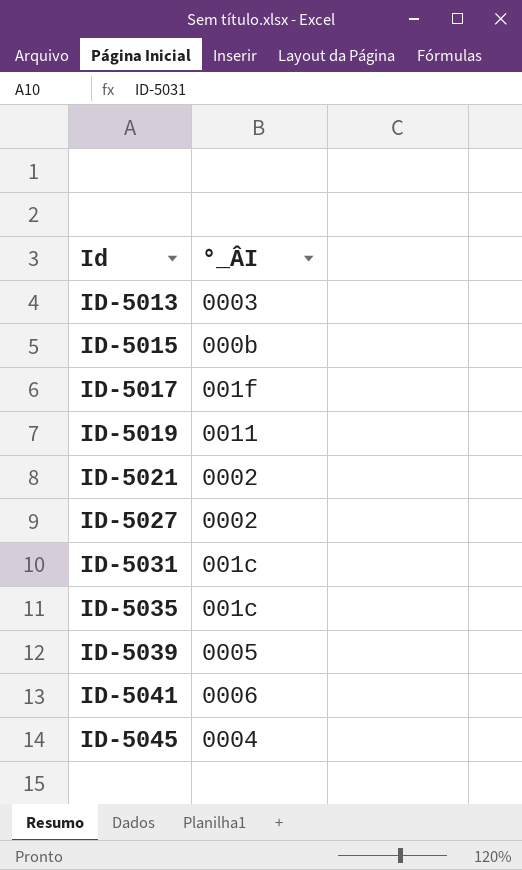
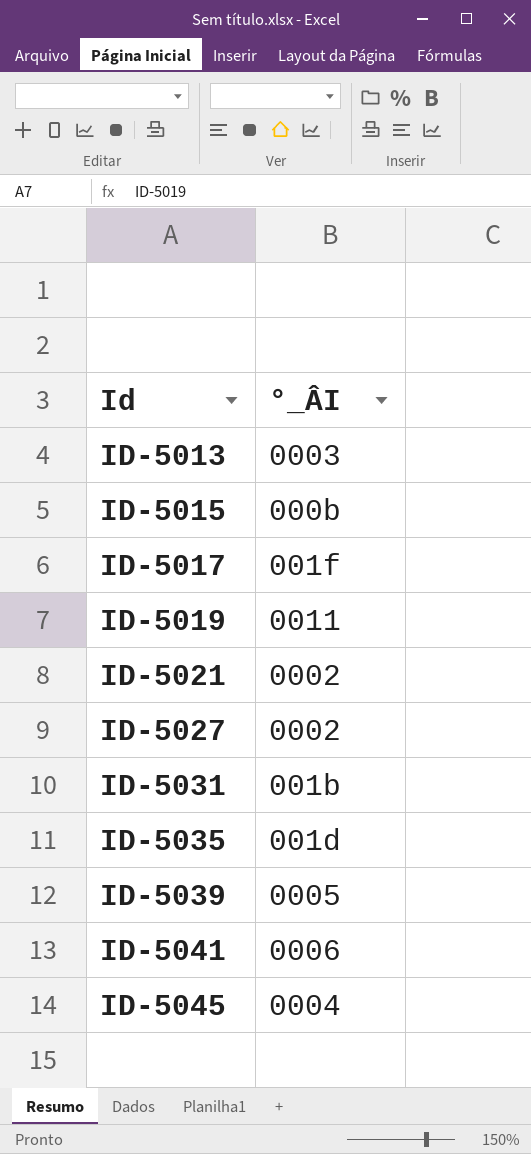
ID-5031 | °_ÂI: 001c -> 001b
ID-5035 | °_ÂI: 001c -> 001d

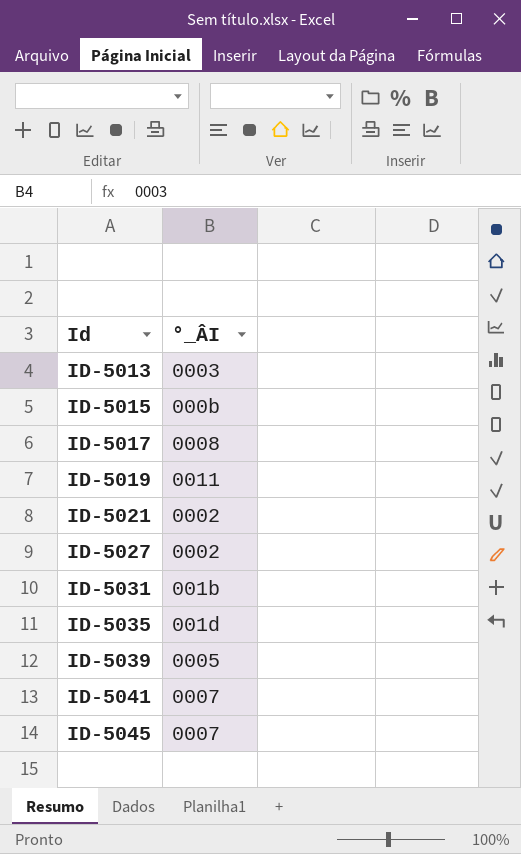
ID-5017 | °_ÂI: 001f -> 0008
ID-5041 | °_ÂI: 0006 -> 0007
ID-5045 | °_ÂI: 0004 -> 0007

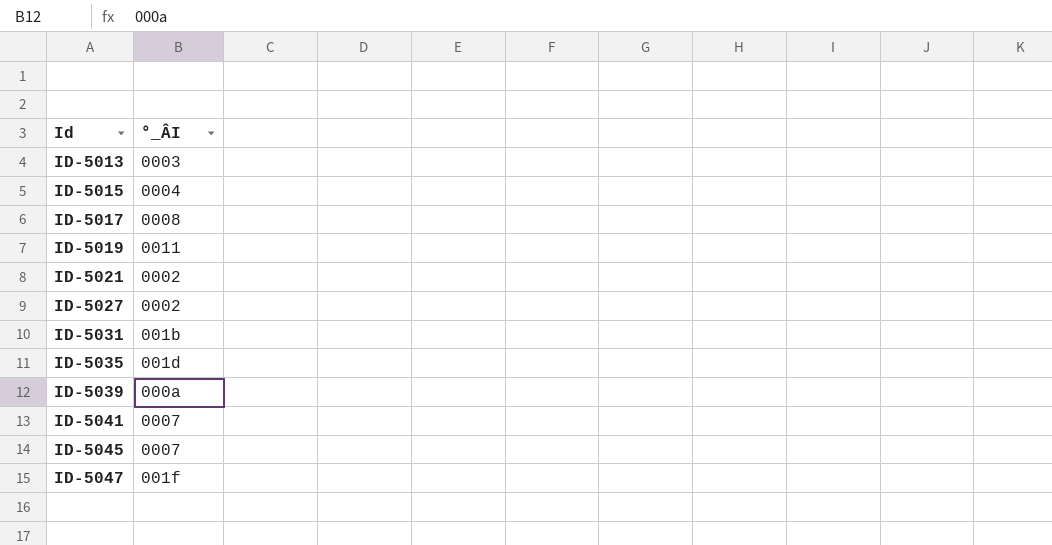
ID-5015 | °_ÂI: 000b -> 0004
ID-5039 | °_ÂI: 0005 -> 000a
row ID-5047: none -> 001f

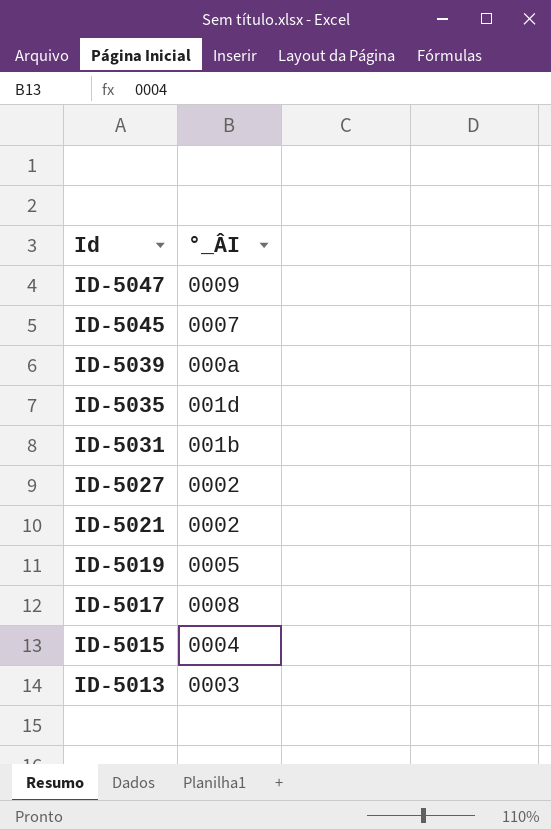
row order: Id ascending -> Id descending
row ID-5041: 0007 -> none
ID-5047 | °_ÂI: 001f -> 0009
ID-5019 | °_ÂI: 0011 -> 0005

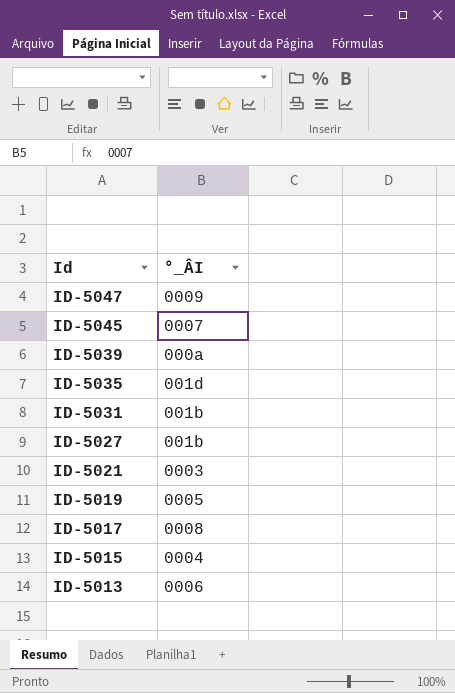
ID-5027 | °_ÂI: 0002 -> 001b
ID-5021 | °_ÂI: 0002 -> 0003
ID-5013 | °_ÂI: 0003 -> 0006

